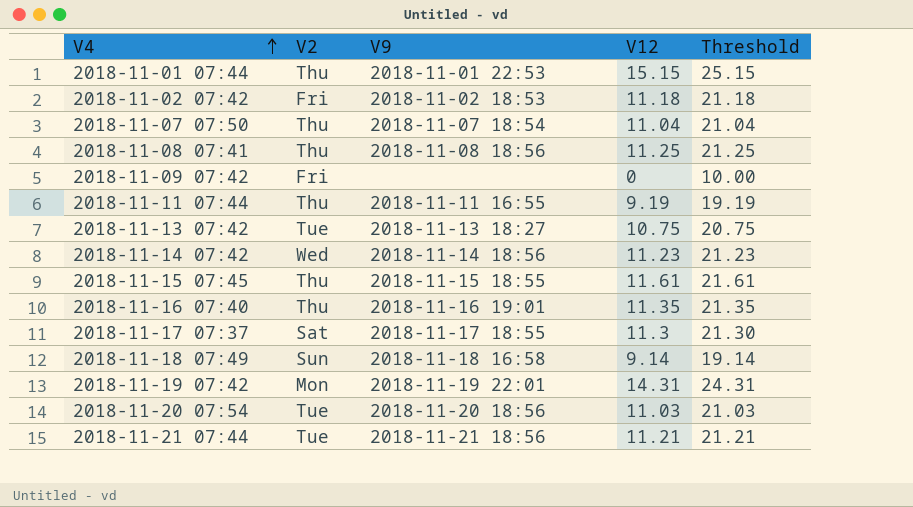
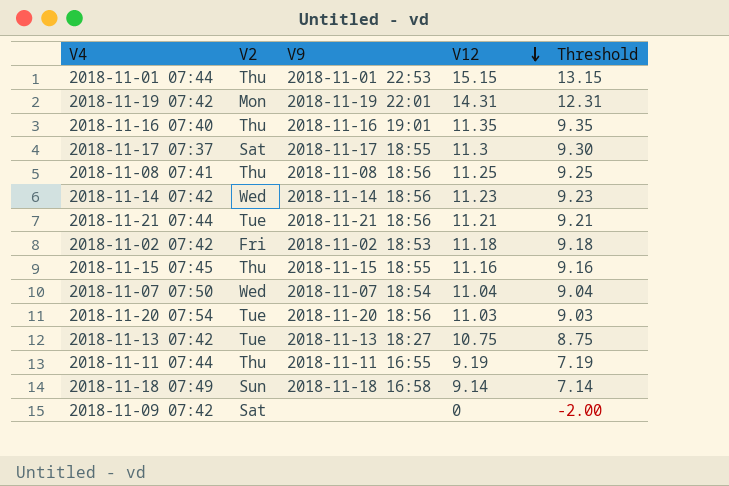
row order: V4 ascending -> V12 descending
column Threshold | formula: [V12] + 10 -> [V12] - 2
2018-11-15 07:45 | V12: 11.61 -> 11.16
2018-11-07 07:50 | V2: Thu -> Wed
2018-11-09 07:42 | V2: Fri -> Sat

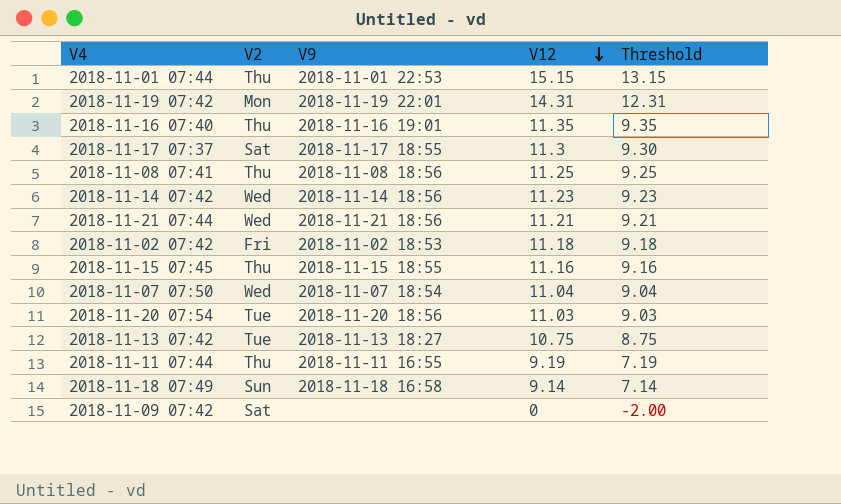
2018-11-21 07:44 | V2: Tue -> Wed

